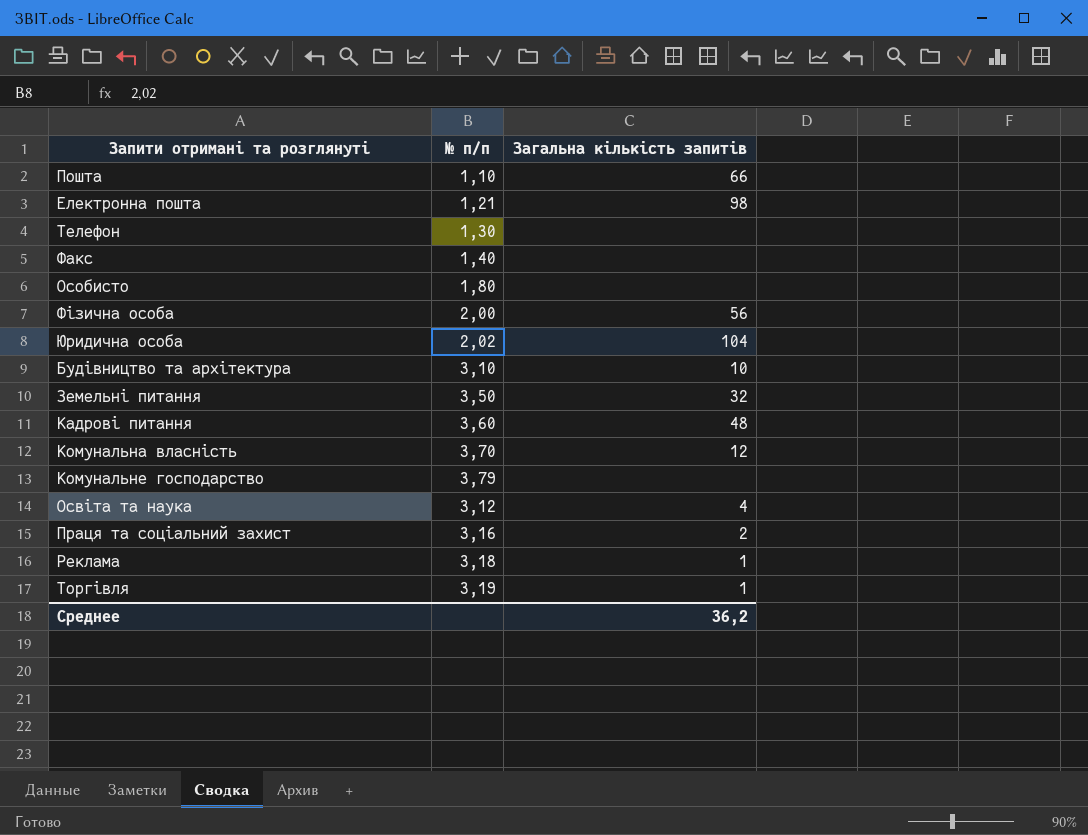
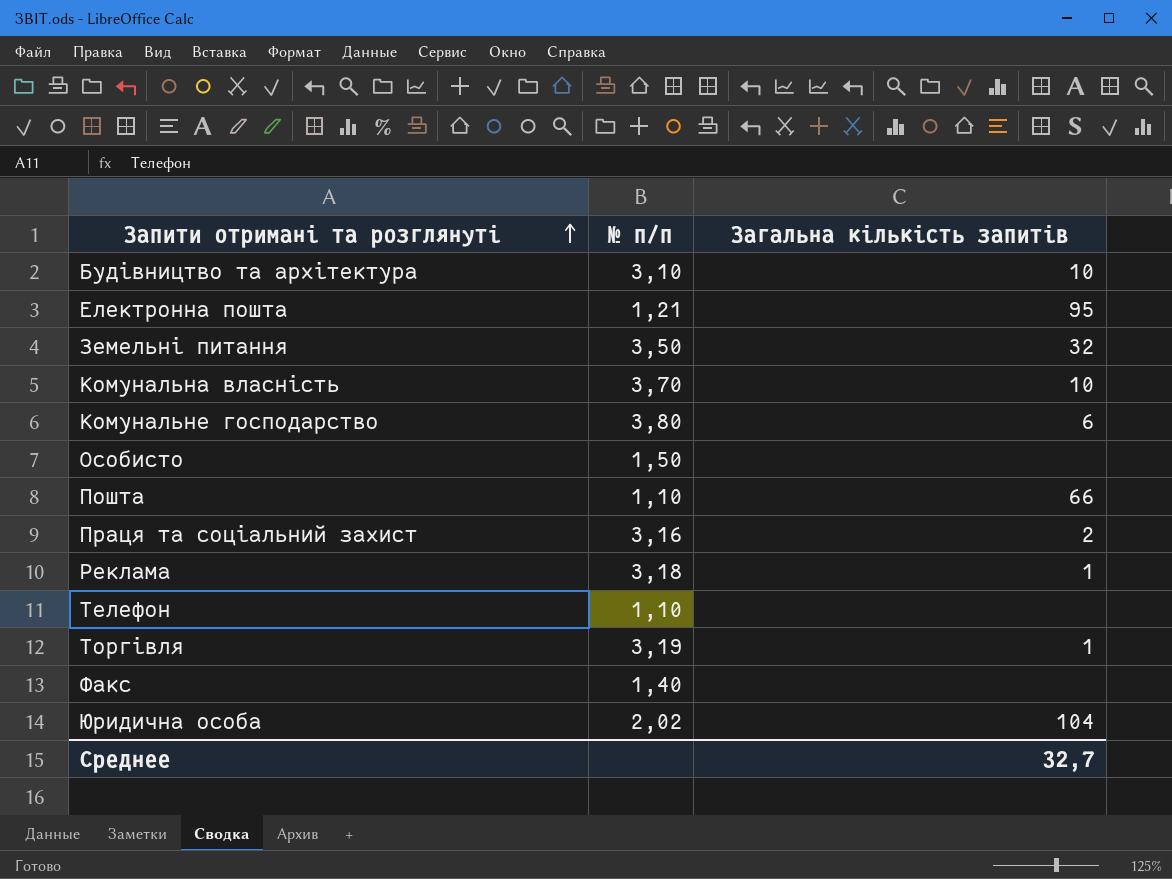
row order: none -> Запити отримані та розглянуті ascending
row Фізична особа: 2,00 | 56 -> none
row Кадрові питання: 3,60 | 48 -> none
row Освіта та наука: 3,12 | 4 -> none
Електронна пошта | Загальна кількість запитів: 98 -> 95
Комунальна власність | Загальна кількість запитів: 12 -> 10
Комунальне господарство | № п/п: 3,79 -> 3,80
Комунальне господарство | Загальна кількість запитів: none -> 6
Особисто | № п/п: 1,80 -> 1,50
Телефон | № п/п: 1,30 -> 1,10
Среднее | Загальна кількість запитів: 36,2 -> 32,7

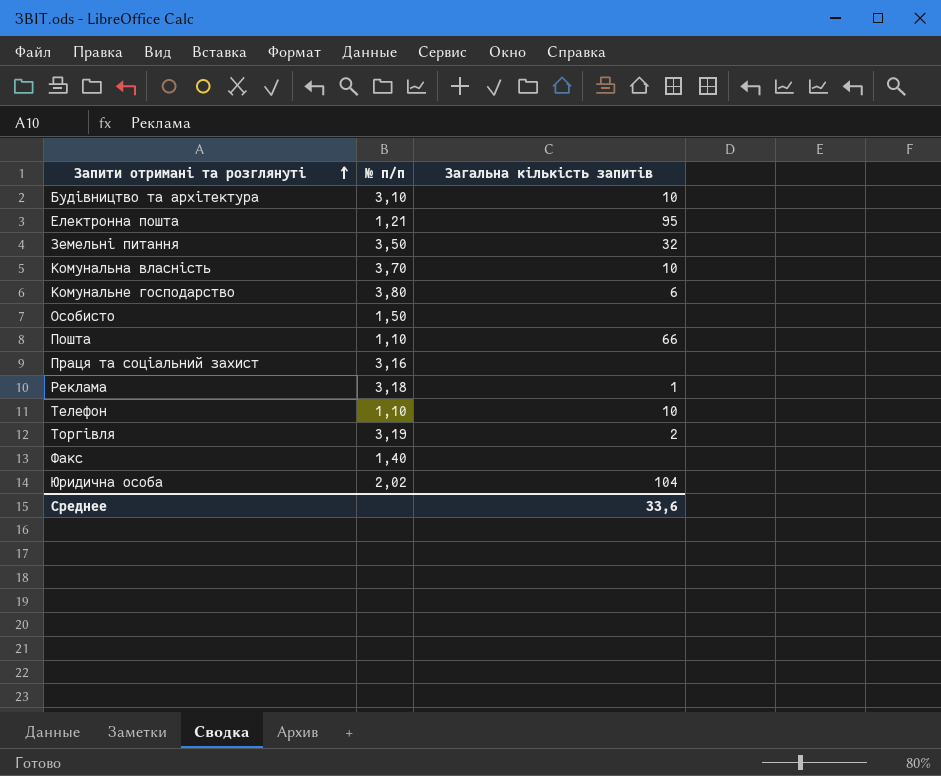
Праця та соціальний захист | Загальна кількість запитів: 2 -> none
Телефон | Загальна кількість запитів: none -> 10
Торгівля | Загальна кількість запитів: 1 -> 2
Среднее | Загальна кількість запитів: 32,7 -> 33,6

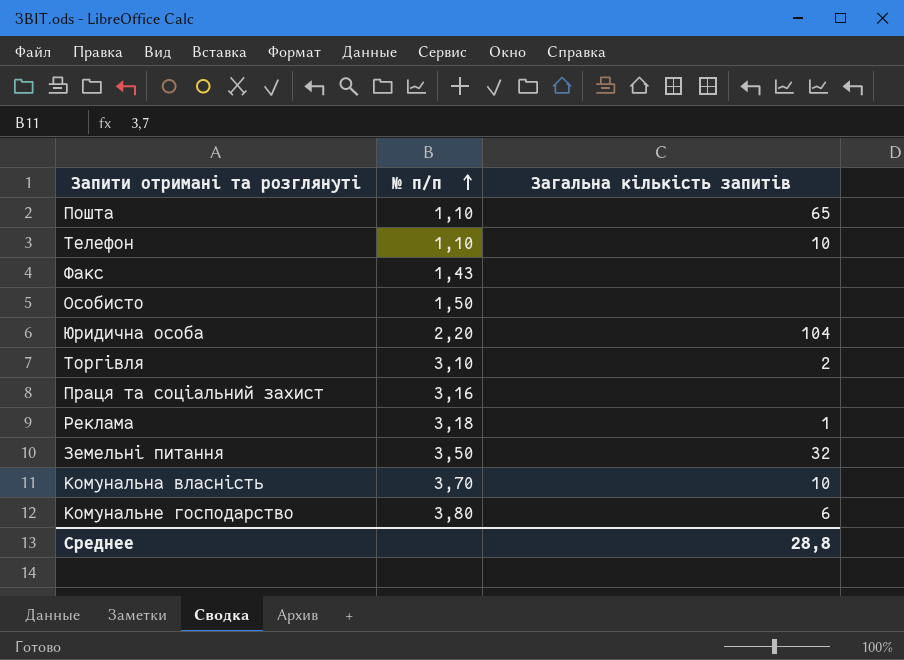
row order: Запити отримані та розглянуті ascending -> № п/п ascending
row Будівництво та архітектура: 3,10 | 10 -> none
row Електронна пошта: 1,21 | 95 -> none
Пошта | Загальна кількість запитів: 66 -> 65
Факс | № п/п: 1,40 -> 1,43
Юридична особа | № п/п: 2,02 -> 2,20
Торгівля | № п/п: 3,19 -> 3,10
Среднее | Загальна кількість запитів: 33,6 -> 28,8

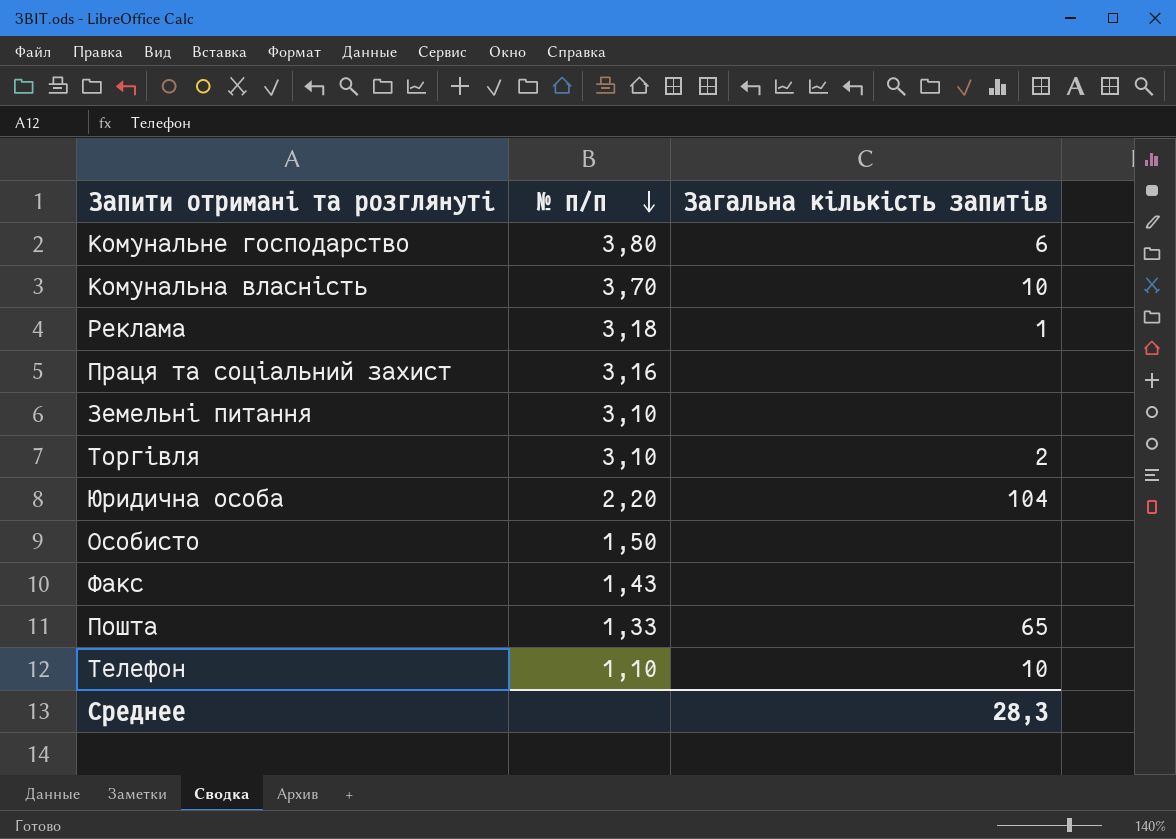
row order: № п/п ascending -> № п/п descending
Земельні питання | № п/п: 3,50 -> 3,10
Земельні питання | Загальна кількість запитів: 32 -> none
Пошта | № п/п: 1,10 -> 1,33
Среднее | Загальна кількість запитів: 28,8 -> 28,3

